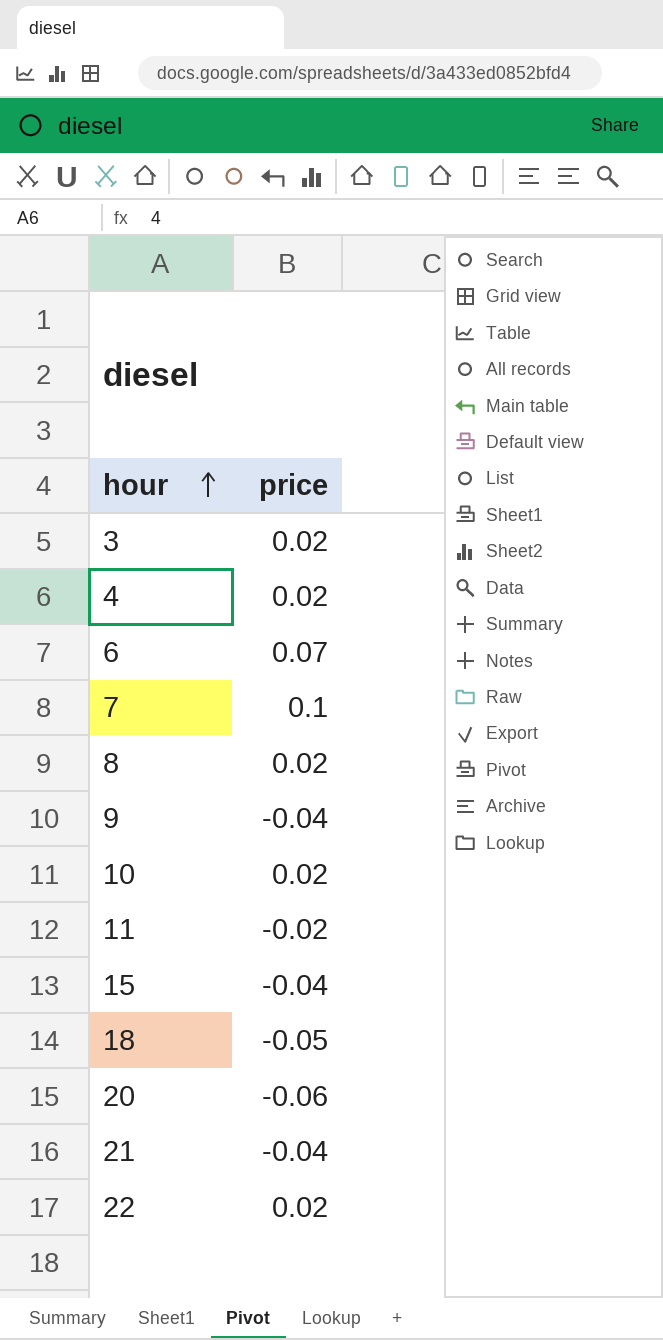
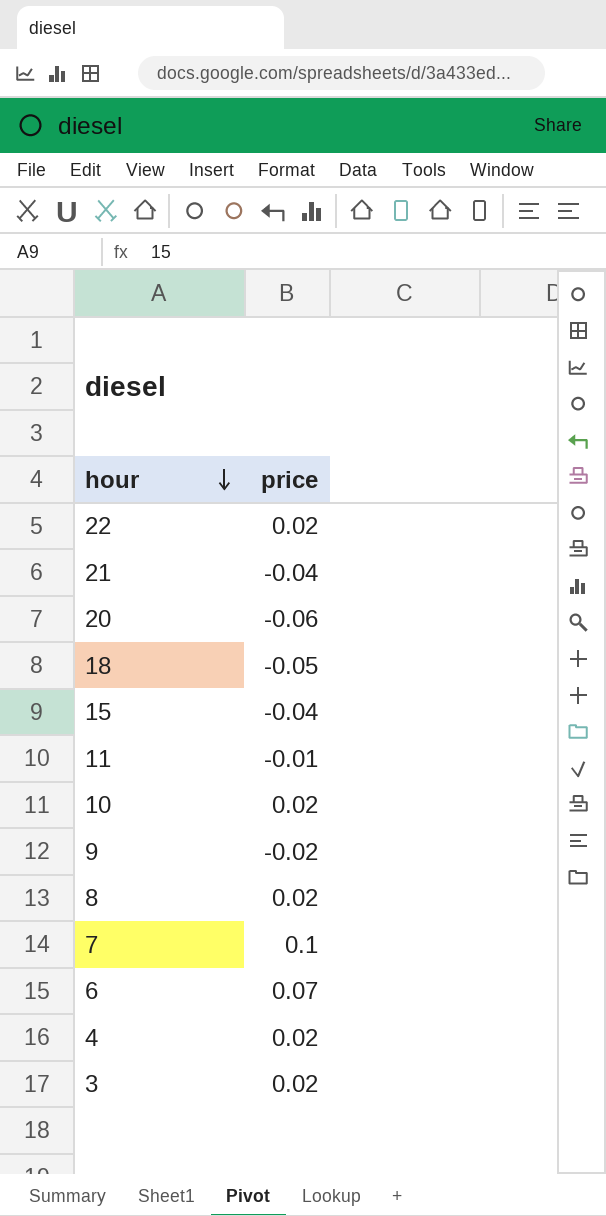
row order: hour ascending -> hour descending
11 | price: -0.02 -> -0.01
9 | price: -0.04 -> -0.02

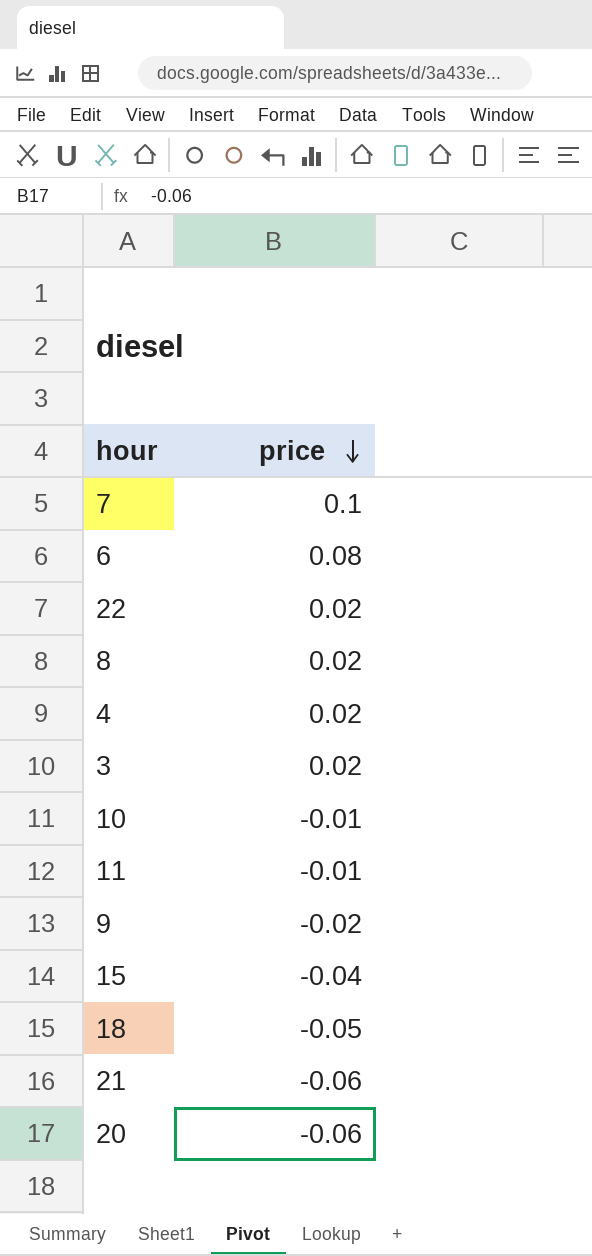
row order: hour descending -> price descending
6 | price: 0.07 -> 0.08
10 | price: 0.02 -> -0.01
21 | price: -0.04 -> -0.06

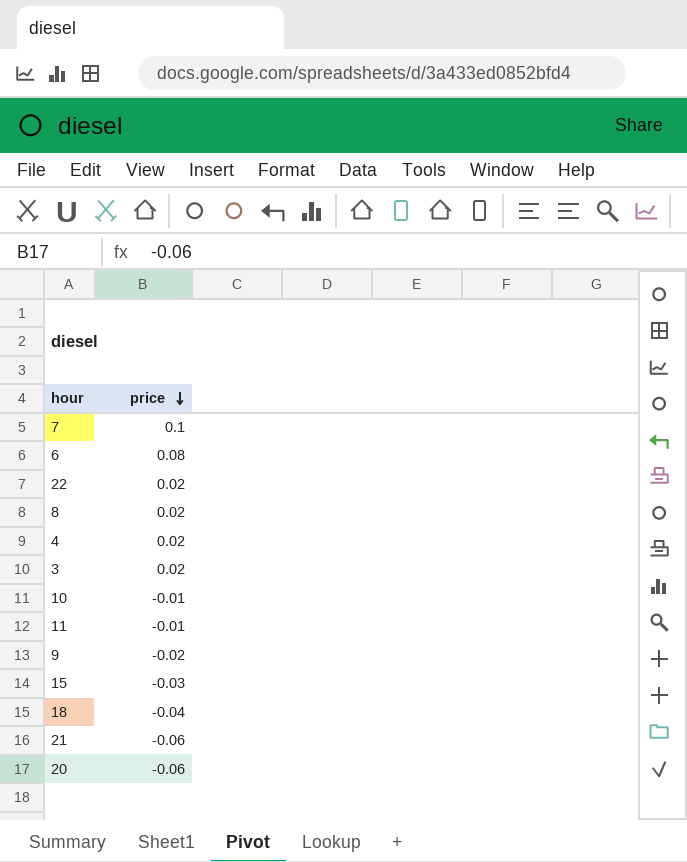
15 | price: -0.04 -> -0.03
18 | price: -0.05 -> -0.04

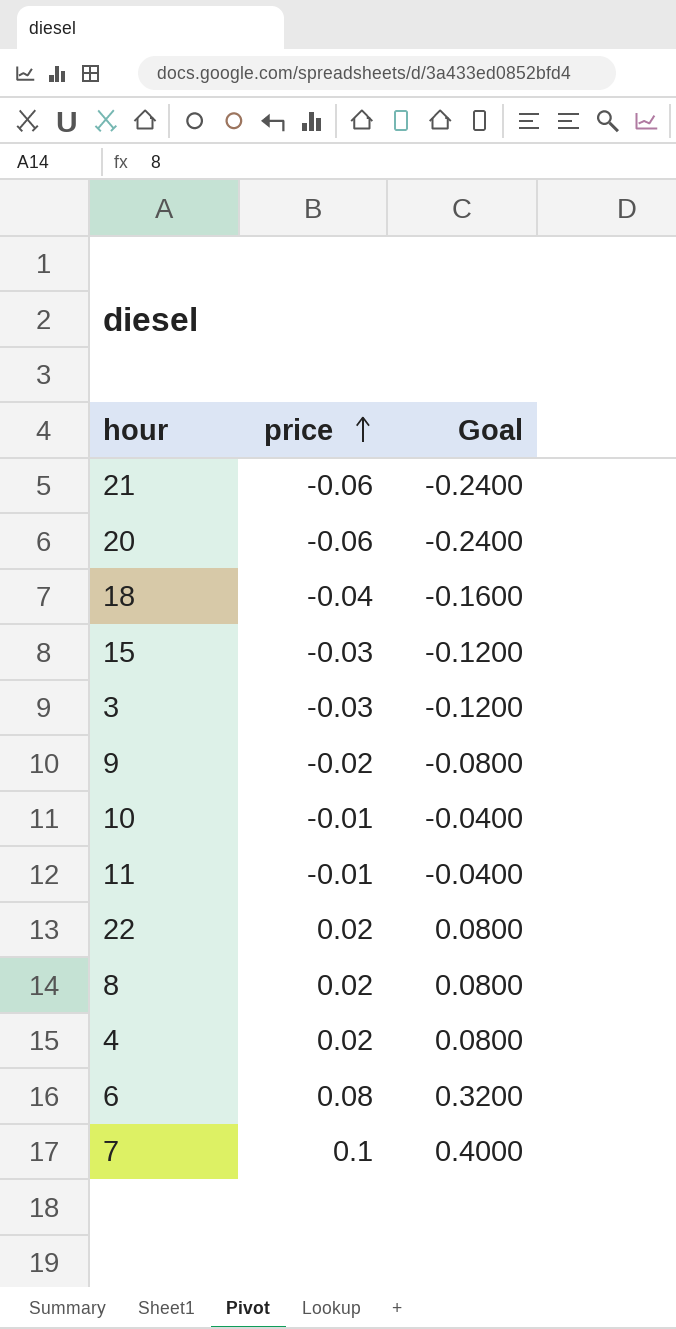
row order: price descending -> price ascending
column Goal | formula: none -> [price] * 4
3 | price: 0.02 -> -0.03

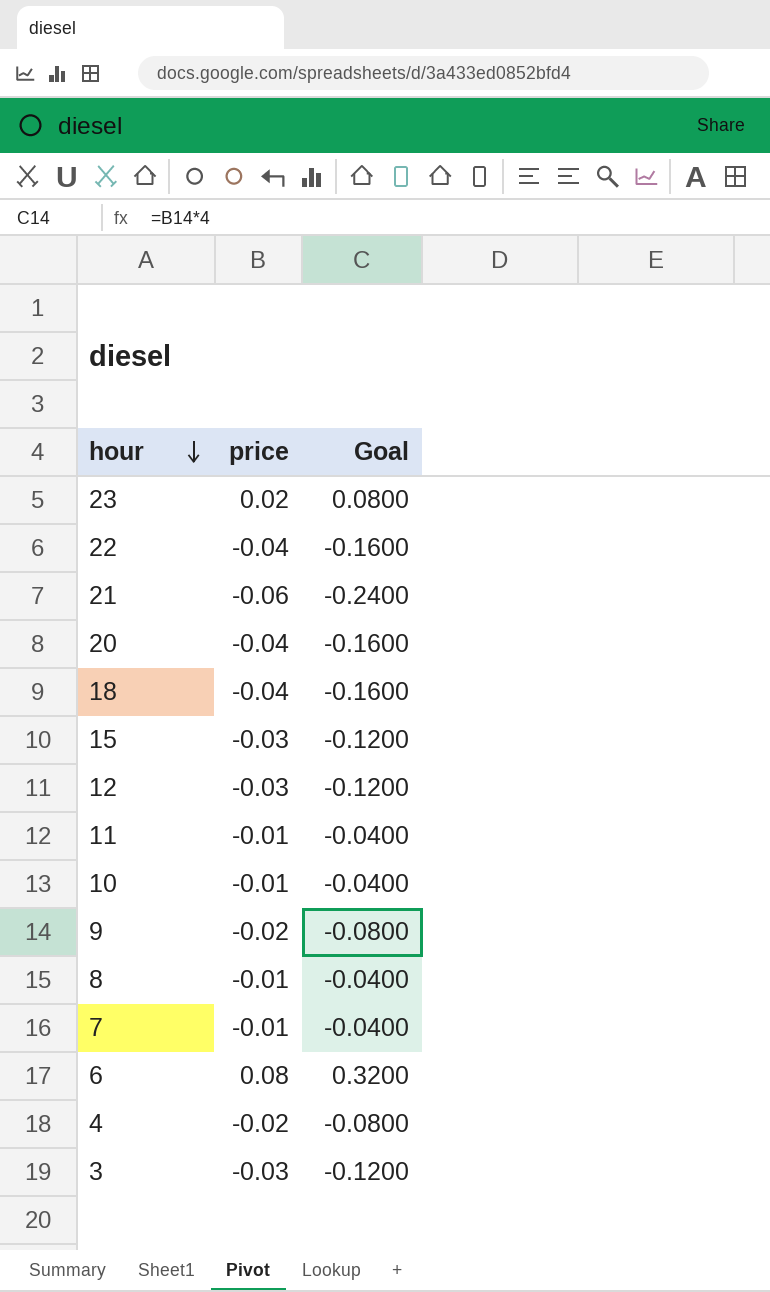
row order: price ascending -> hour descending
row 23: none -> 0.02 | 0.0800
22 | price: 0.02 -> -0.04
22 | Goal: 0.0800 -> -0.1600
20 | price: -0.06 -> -0.04
20 | Goal: -0.2400 -> -0.1600
row 12: none -> -0.03 | -0.1200
8 | price: 0.02 -> -0.01
8 | Goal: 0.0800 -> -0.0400
7 | price: 0.1 -> -0.01
7 | Goal: 0.4000 -> -0.0400
4 | price: 0.02 -> -0.02
4 | Goal: 0.0800 -> -0.0800

